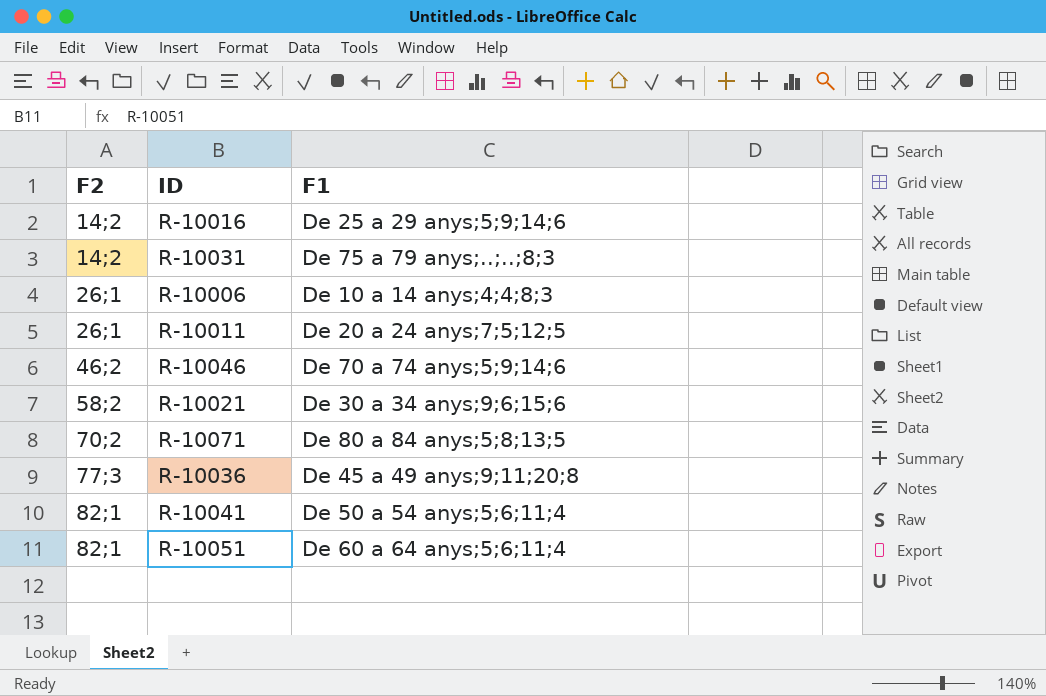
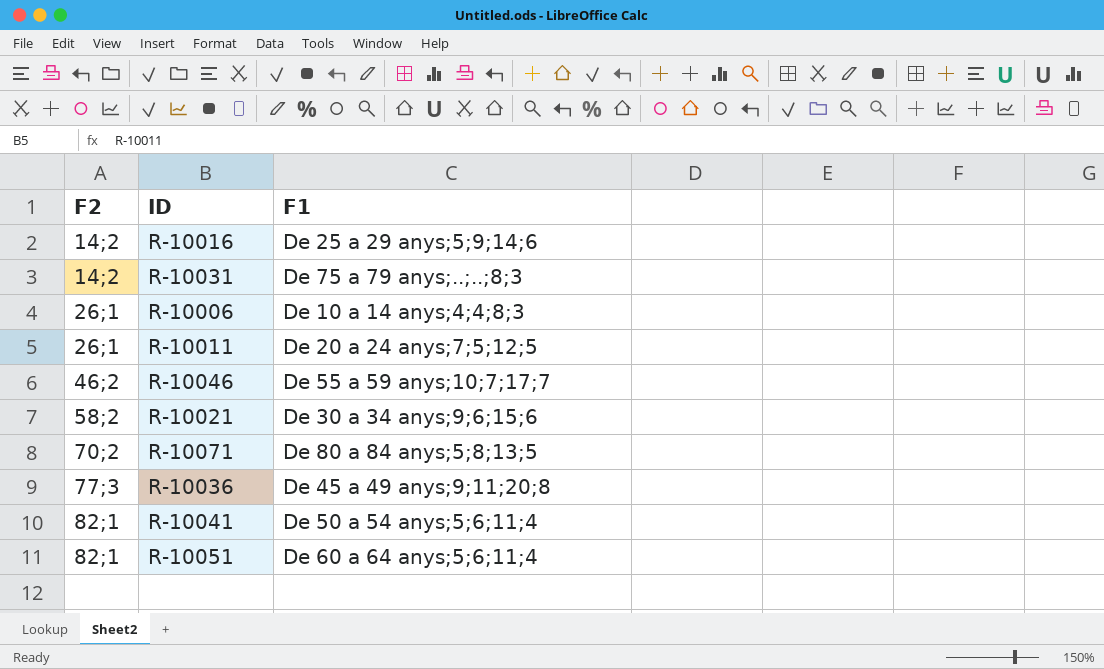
R-10046 | F1: De 70 a 74 anys;5;9;14;6 -> De 55 a 59 anys;10;7;17;7

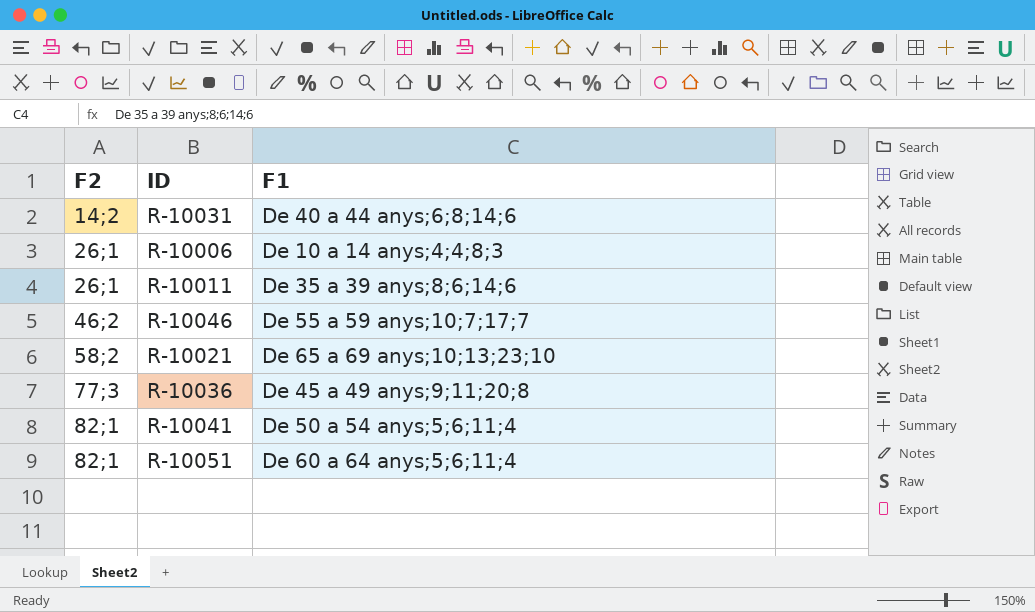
row R-10016: 14;2 | De 25 a 29 anys;5;9;14;6 -> none
row R-10071: 70;2 | De 80 a 84 anys;5;8;13;5 -> none
R-10031 | F1: De 75 a 79 anys;..;..;8;3 -> De 40 a 44 anys;6;8;14;6
R-10011 | F1: De 20 a 24 anys;7;5;12;5 -> De 35 a 39 anys;8;6;14;6
R-10021 | F1: De 30 a 34 anys;9;6;15;6 -> De 65 a 69 anys;10;13;23;10

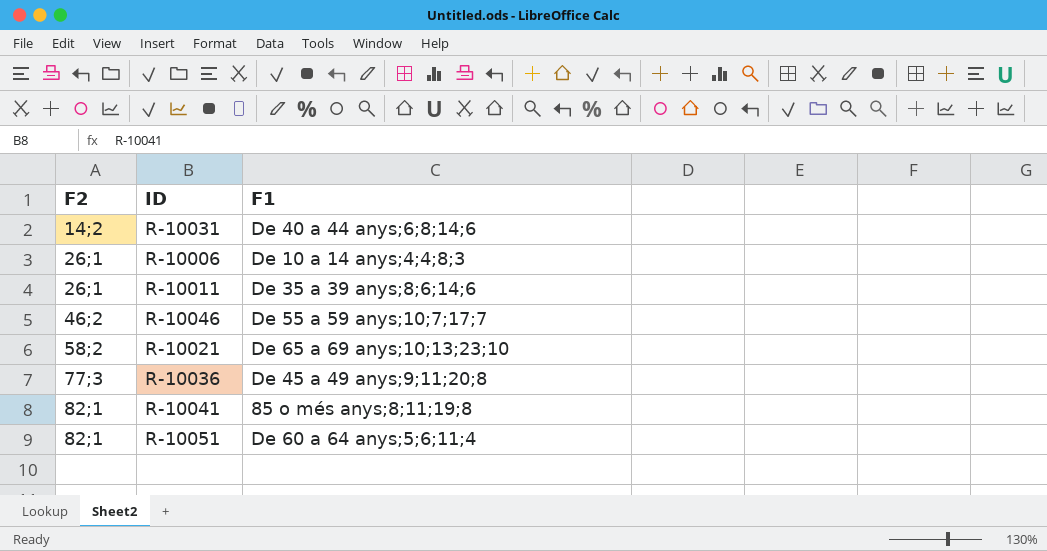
R-10041 | F1: De 50 a 54 anys;5;6;11;4 -> 85 o més anys;8;11;19;8

